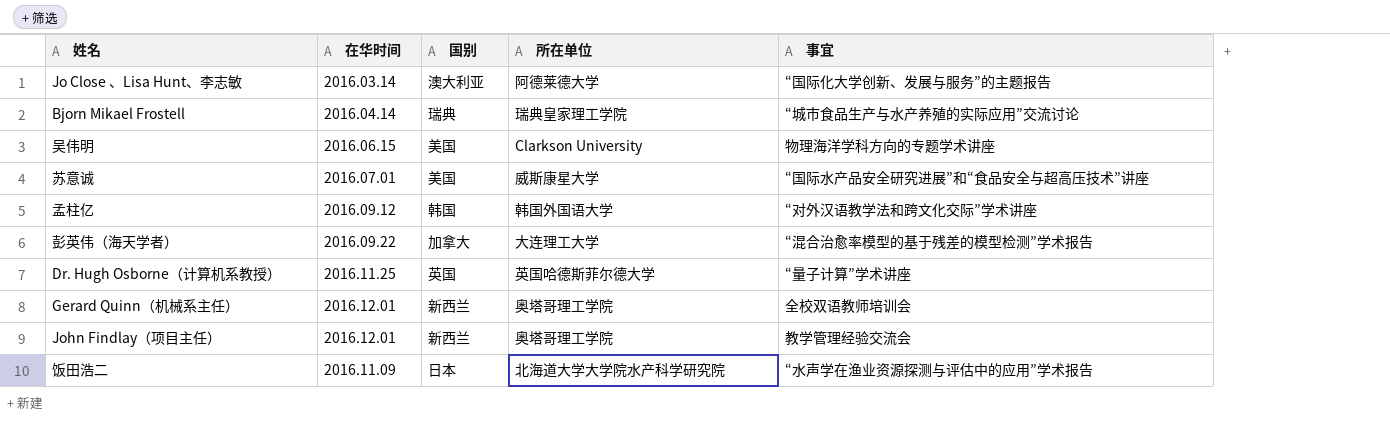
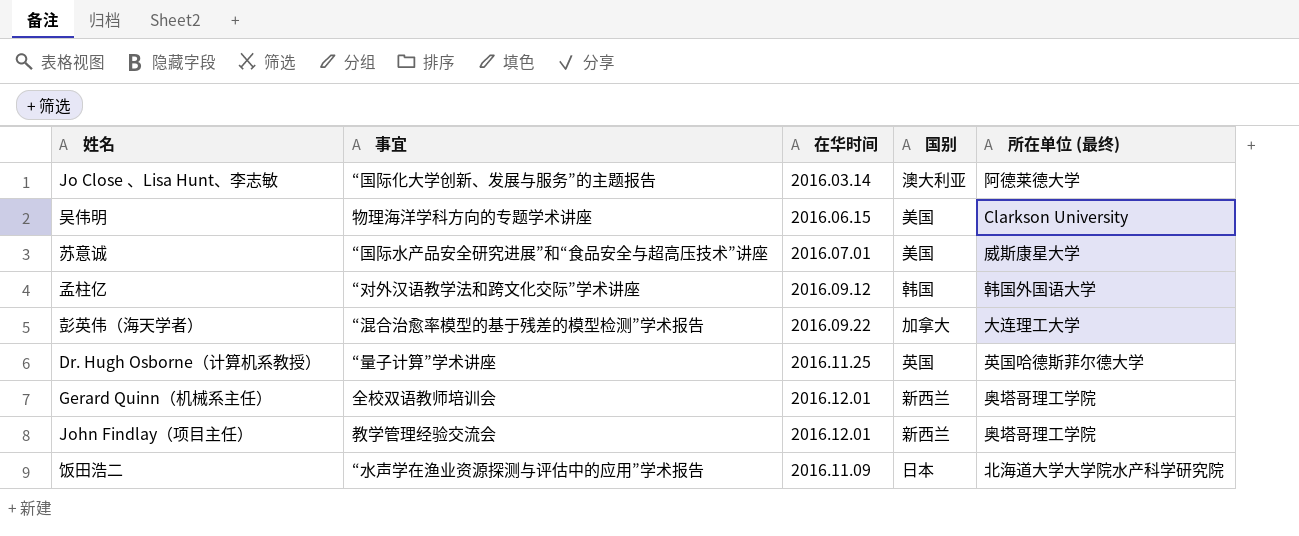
column 事宜 | position: 5 -> 2
column name: 所在单位 -> 所在单位 (最终)
row Bjorn Mikael Frostell: 2016.04.14 | 瑞典 | 瑞典皇家理工学院 | “城市食品生产与水产养殖的实际应用”交流讨论 -> none

